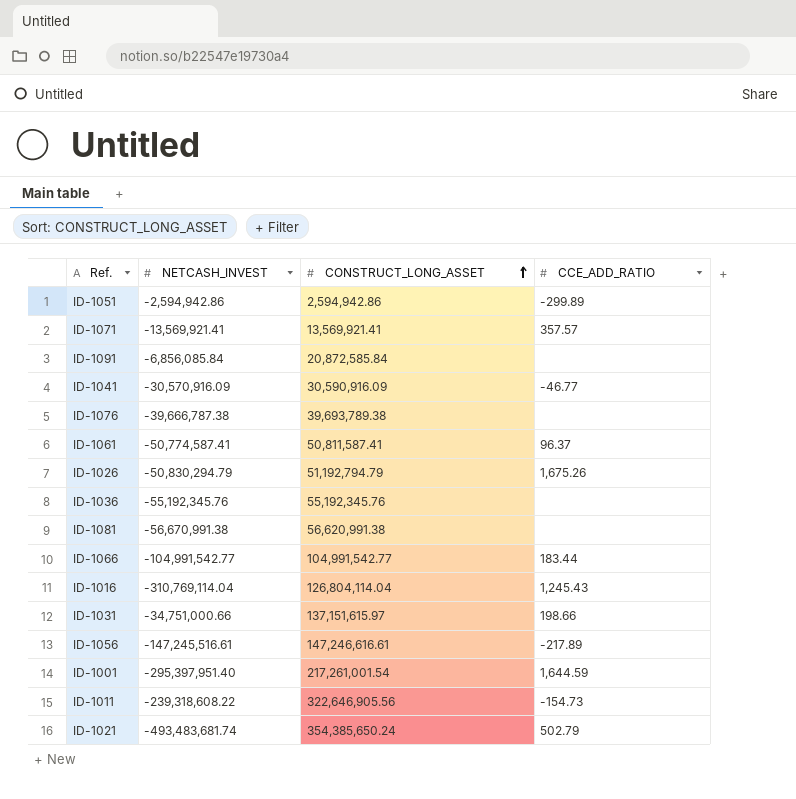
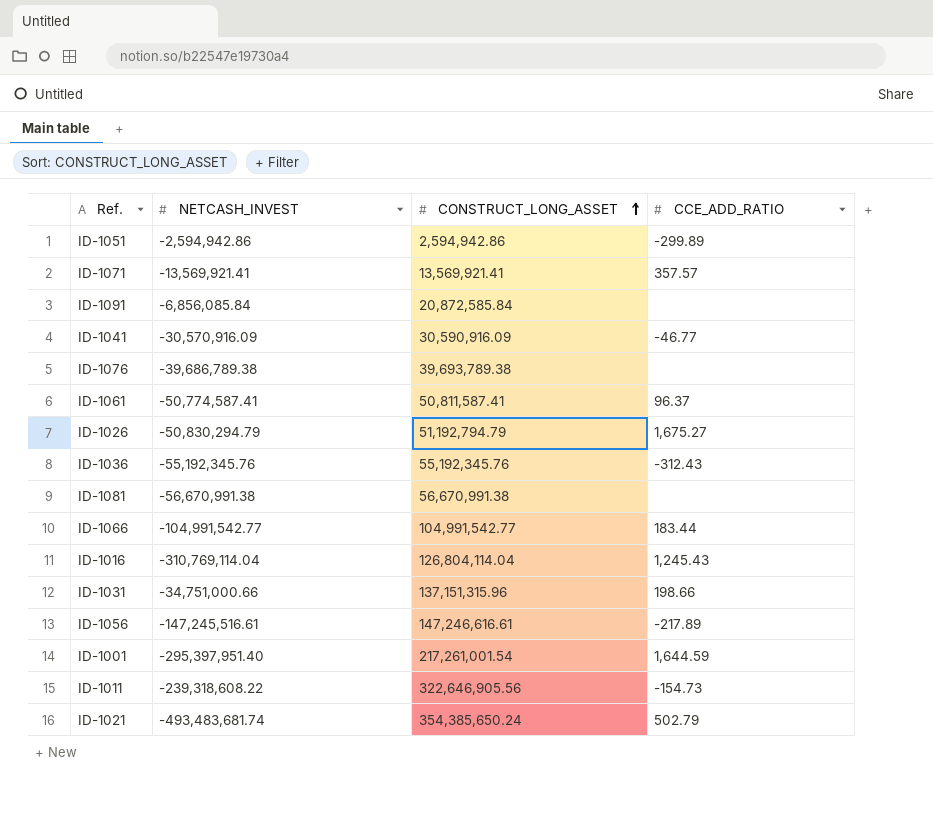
ID-1076 | NETCASH_INVEST: -39,666,787.38 -> -39,686,789.38
ID-1026 | CCE_ADD_RATIO: 1,675.26 -> 1,675.27
ID-1036 | CCE_ADD_RATIO: none -> -312.43
ID-1081 | CONSTRUCT_LONG_ASSET: 56,620,991.38 -> 56,670,991.38
ID-1031 | CONSTRUCT_LONG_ASSET: 137,151,615.97 -> 137,151,315.96

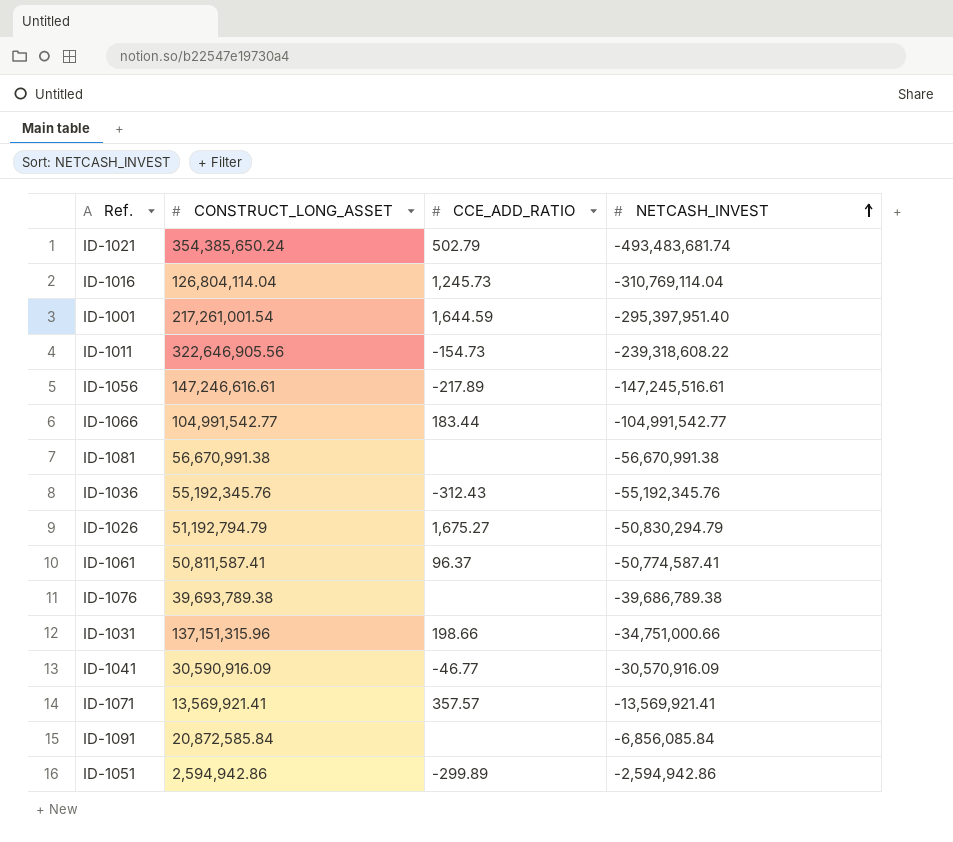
row order: CONSTRUCT_LONG_ASSET ascending -> NETCASH_INVEST ascending
column NETCASH_INVEST | position: 2 -> 4
ID-1016 | CCE_ADD_RATIO: 1,245.43 -> 1,245.73

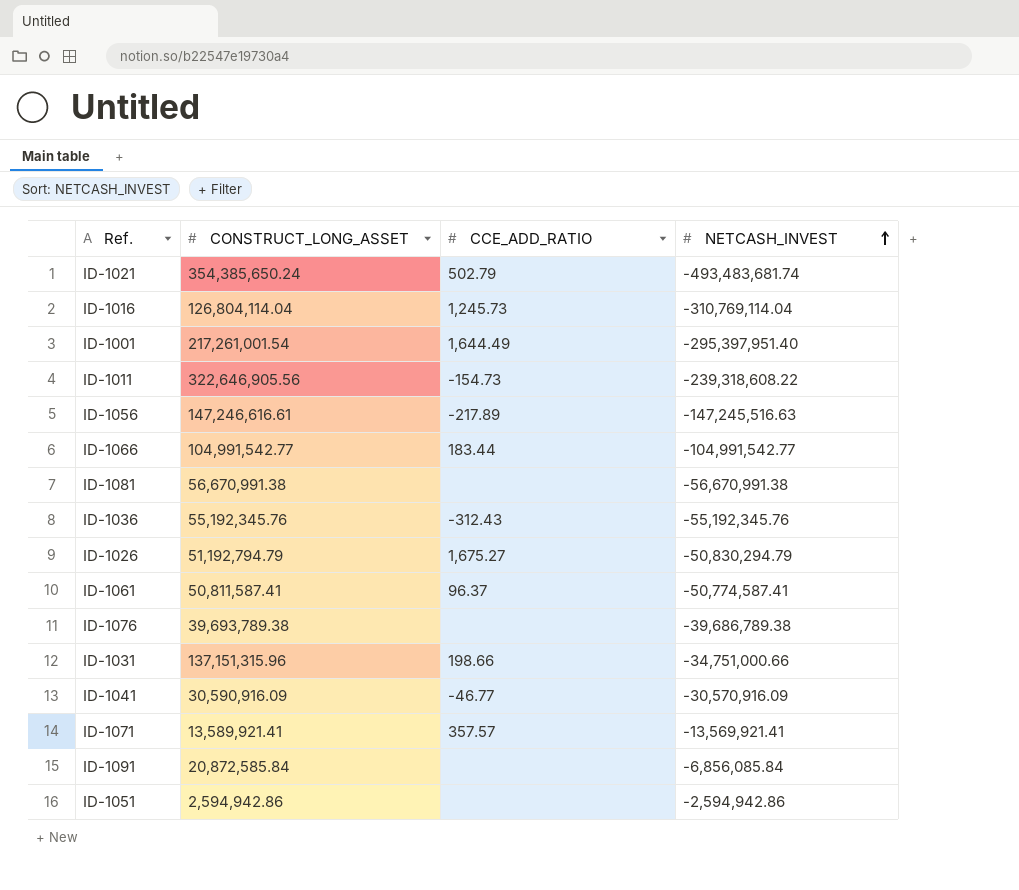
ID-1001 | CCE_ADD_RATIO: 1,644.59 -> 1,644.49
ID-1056 | NETCASH_INVEST: -147,245,516.61 -> -147,245,516.63
ID-1071 | CONSTRUCT_LONG_ASSET: 13,569,921.41 -> 13,589,921.41
ID-1051 | CCE_ADD_RATIO: -299.89 -> none

